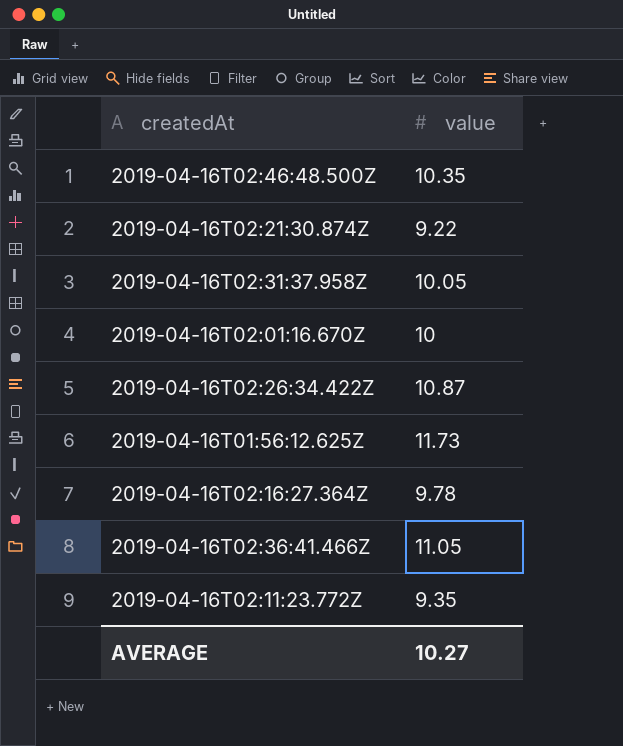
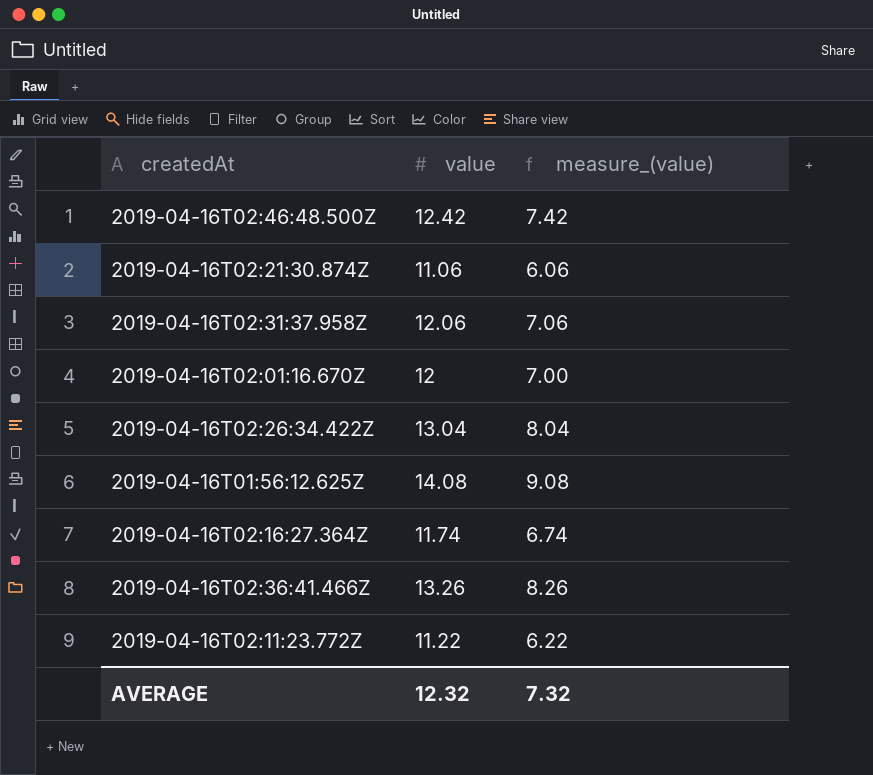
column measure_(value) | formula: none -> [value] - 5
2019-04-16T02:46:48.500Z | value: 10.35 -> 12.42
2019-04-16T02:21:30.874Z | value: 9.22 -> 11.06
2019-04-16T02:31:37.958Z | value: 10.05 -> 12.06
2019-04-16T02:01:16.670Z | value: 10 -> 12
2019-04-16T02:26:34.422Z | value: 10.87 -> 13.04
2019-04-16T01:56:12.625Z | value: 11.73 -> 14.08
2019-04-16T02:16:27.364Z | value: 9.78 -> 11.74
2019-04-16T02:36:41.466Z | value: 11.05 -> 13.26
2019-04-16T02:11:23.772Z | value: 9.35 -> 11.22
AVERAGE | value: 10.27 -> 12.32

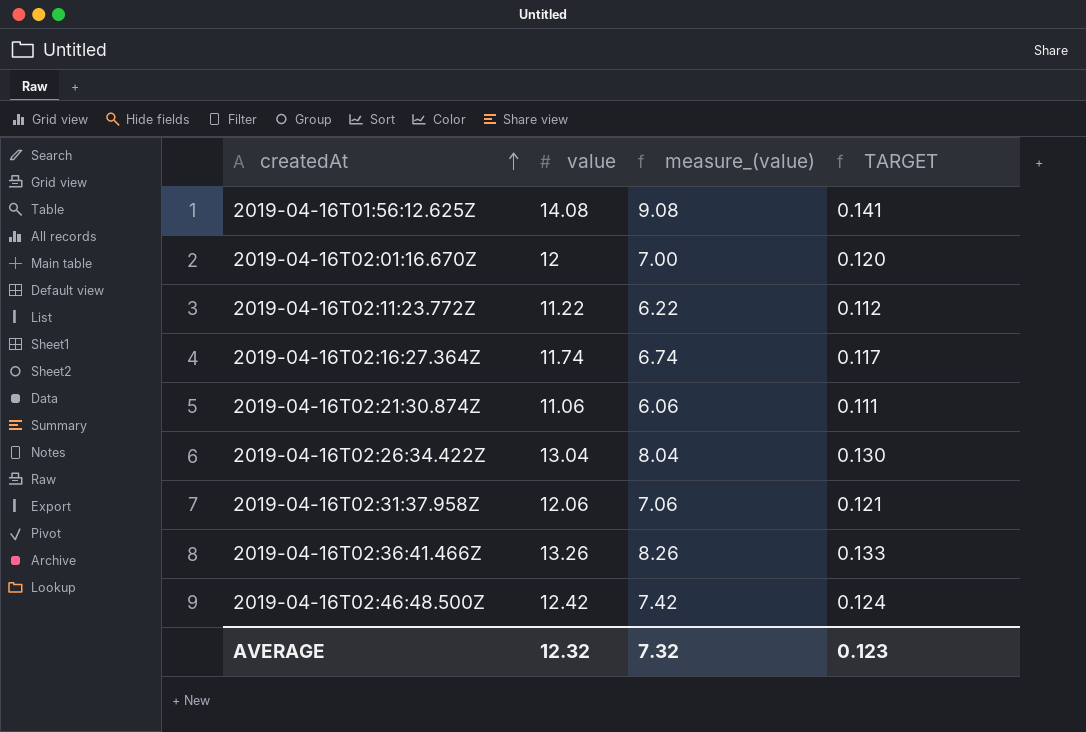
row order: none -> createdAt ascending
column TARGET | formula: none -> [value] * 0.01

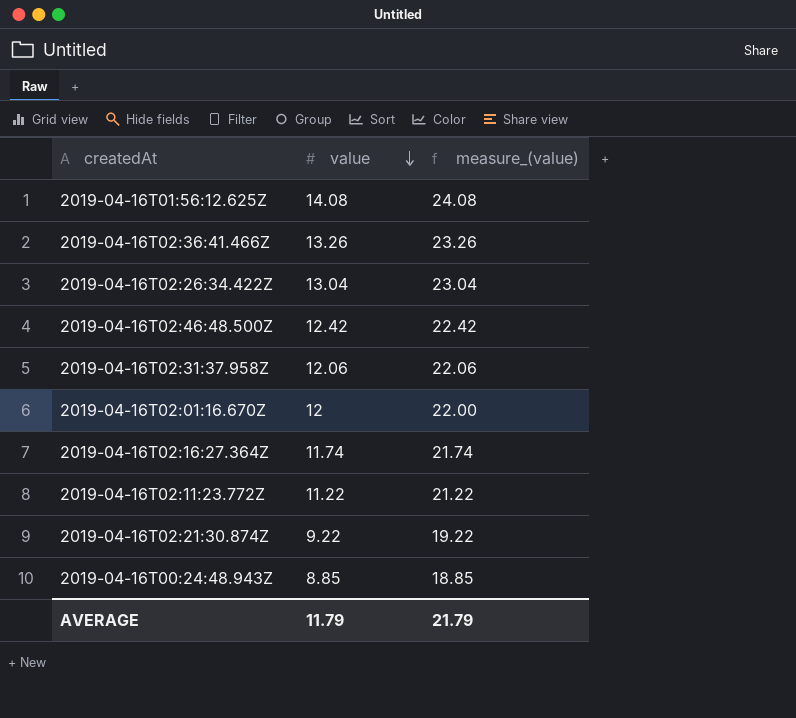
row order: createdAt ascending -> value descending
column TARGET | formula: [value] * 0.01 -> none
column measure_(value) | formula: [value] - 5 -> [value] + 10
2019-04-16T02:21:30.874Z | value: 11.06 -> 9.22
row 2019-04-16T00:24:48.943Z: none -> 8.85 | 18.85
AVERAGE | value: 12.32 -> 11.79
AVERAGE | measure_(value): 7.32 -> 21.79

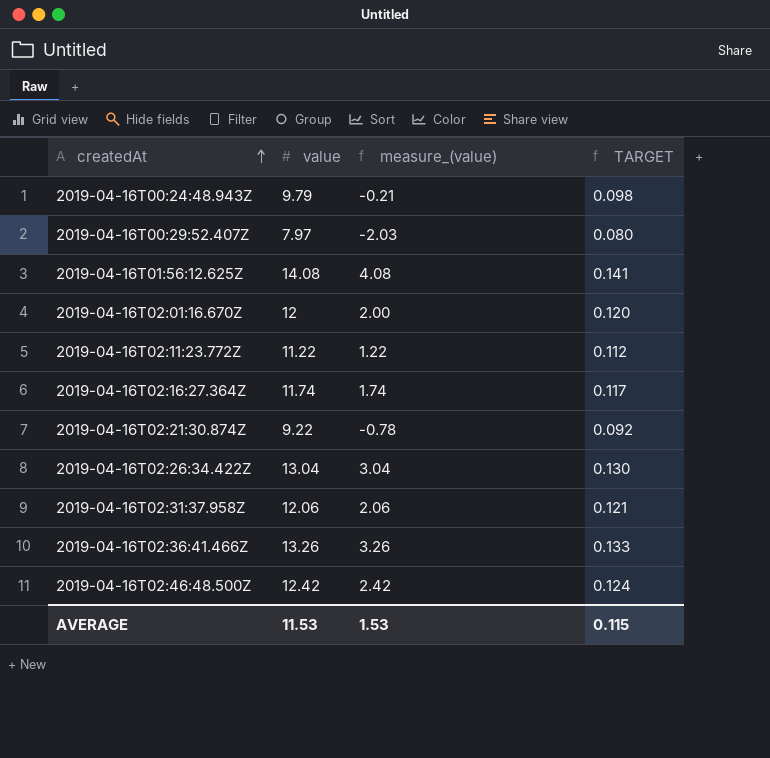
row order: value descending -> createdAt ascending
column measure_(value) | formula: [value] + 10 -> [value] - 10
column TARGET | formula: none -> [value] * 0.01
2019-04-16T00:24:48.943Z | value: 8.85 -> 9.79
row 2019-04-16T00:29:52.407Z: none -> 7.97 | -2.03 | 0.080
AVERAGE | value: 11.79 -> 11.53
AVERAGE | measure_(value): 21.79 -> 1.53

